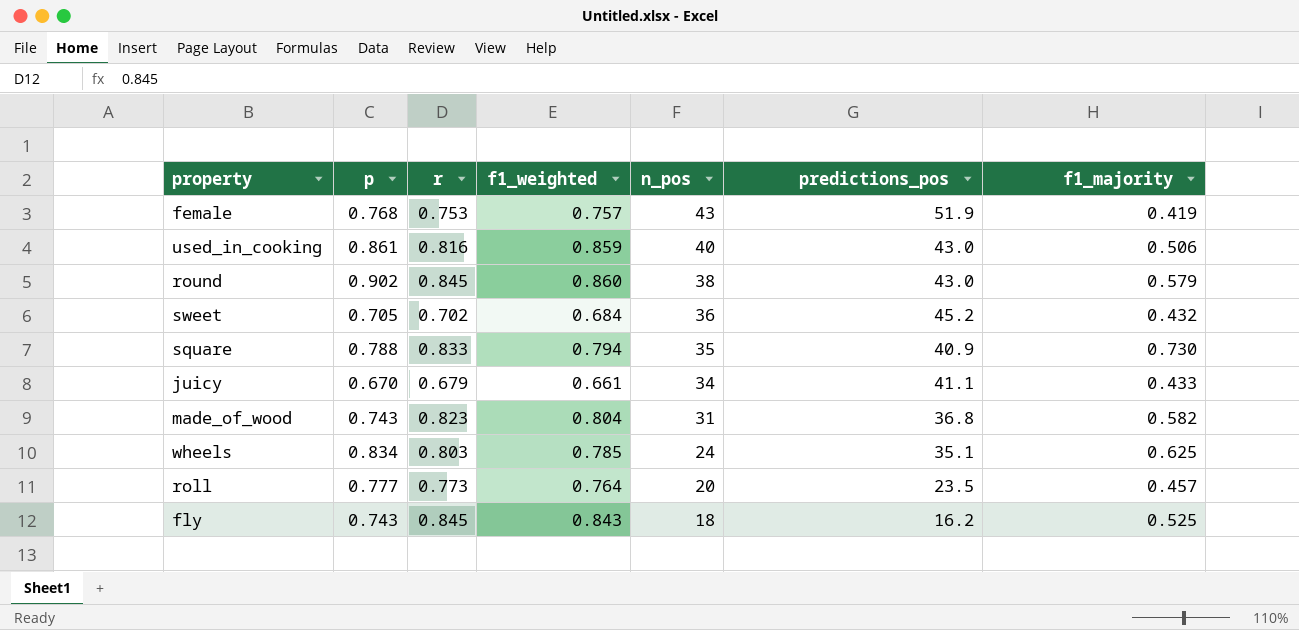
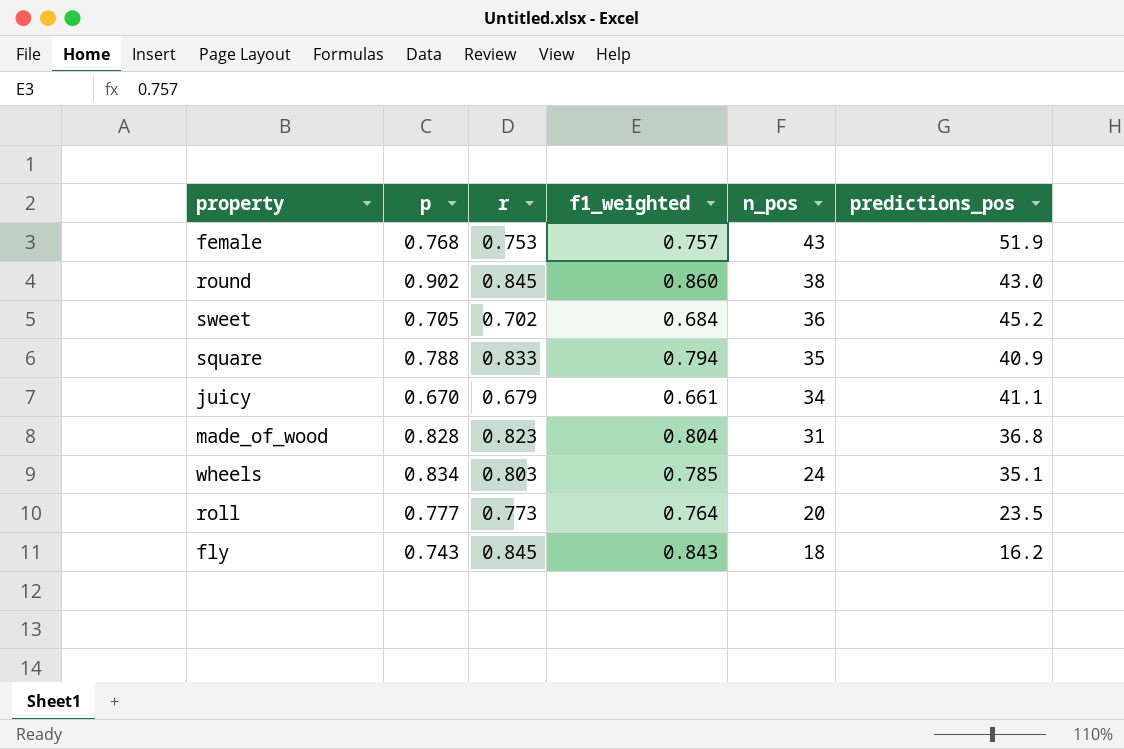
column f1_majority | position: 7 -> none
row used_in_cooking: 0.861 | 0.816 | 0.859 | 40 | 43.0 | 0.506 -> none
made_of_wood | p: 0.743 -> 0.828

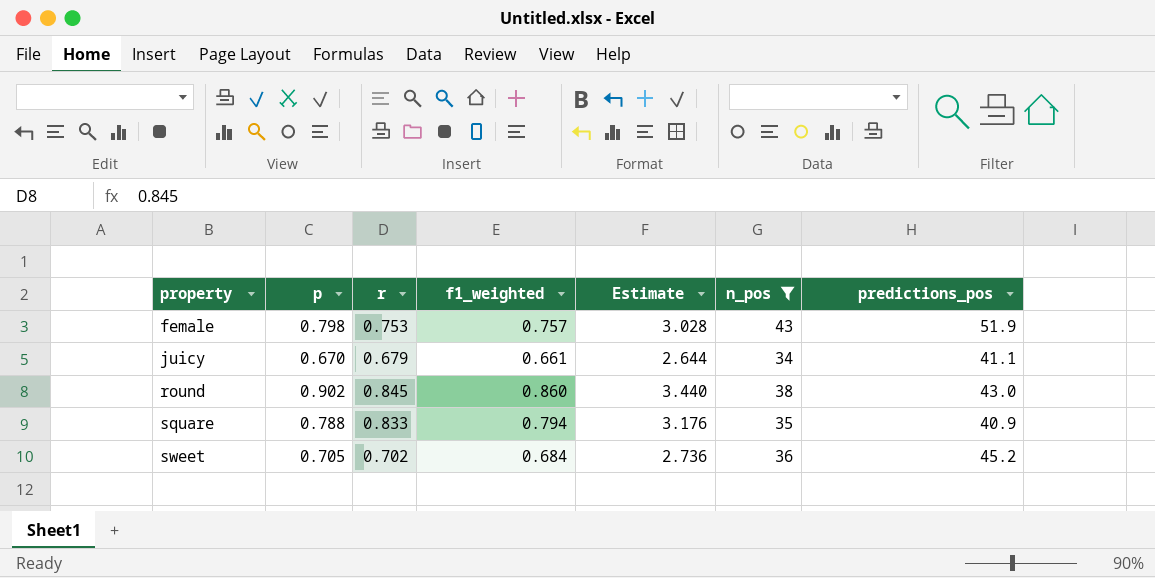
filter: none -> n_pos >= 34
row order: n_pos descending -> property ascending
column Estimate | formula: none -> [f1_weighted] * 4
female | p: 0.768 -> 0.798

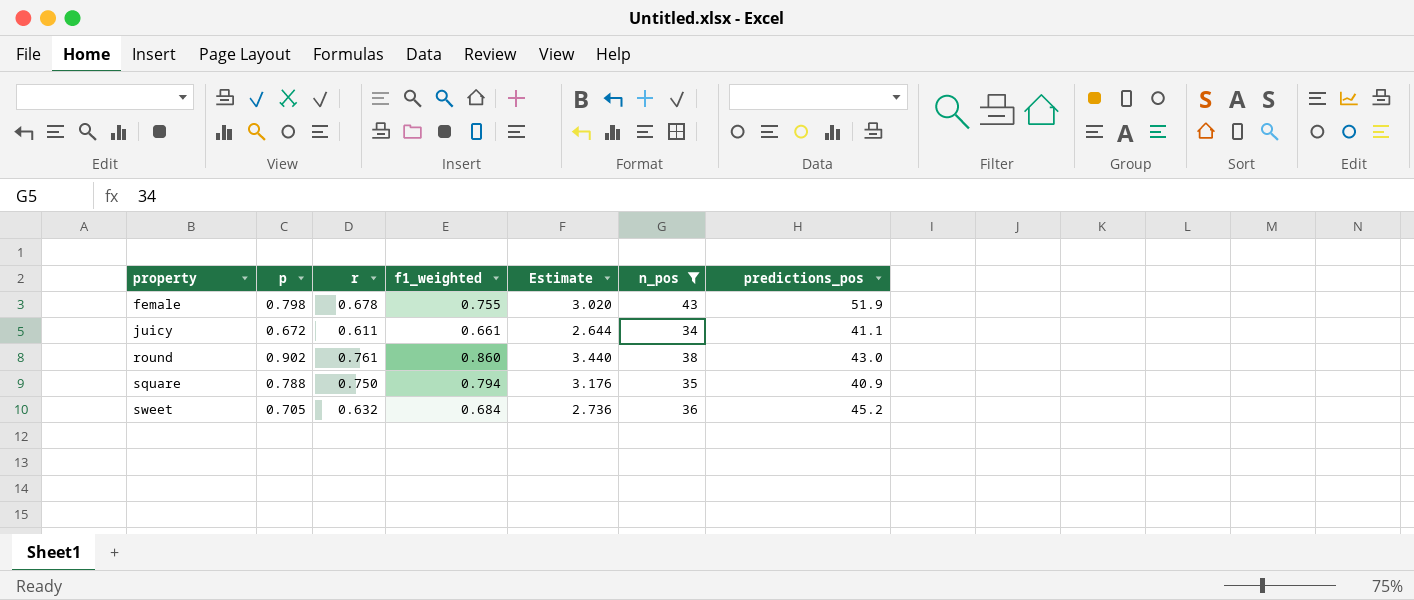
female | r: 0.753 -> 0.678
female | f1_weighted: 0.757 -> 0.755
female | Estimate: 3.028 -> 3.020
juicy | p: 0.670 -> 0.672
juicy | r: 0.679 -> 0.611
round | r: 0.845 -> 0.761
square | r: 0.833 -> 0.750
sweet | r: 0.702 -> 0.632

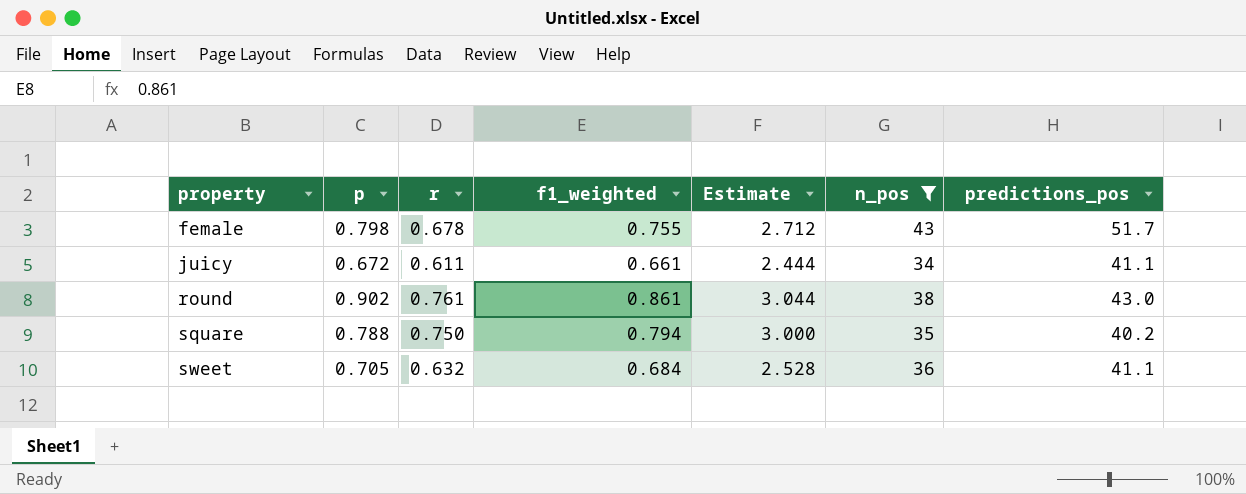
column Estimate | formula: [f1_weighted] * 4 -> [r] * 4
female | predictions_pos: 51.9 -> 51.7
round | f1_weighted: 0.860 -> 0.861
square | predictions_pos: 40.9 -> 40.2
sweet | predictions_pos: 45.2 -> 41.1

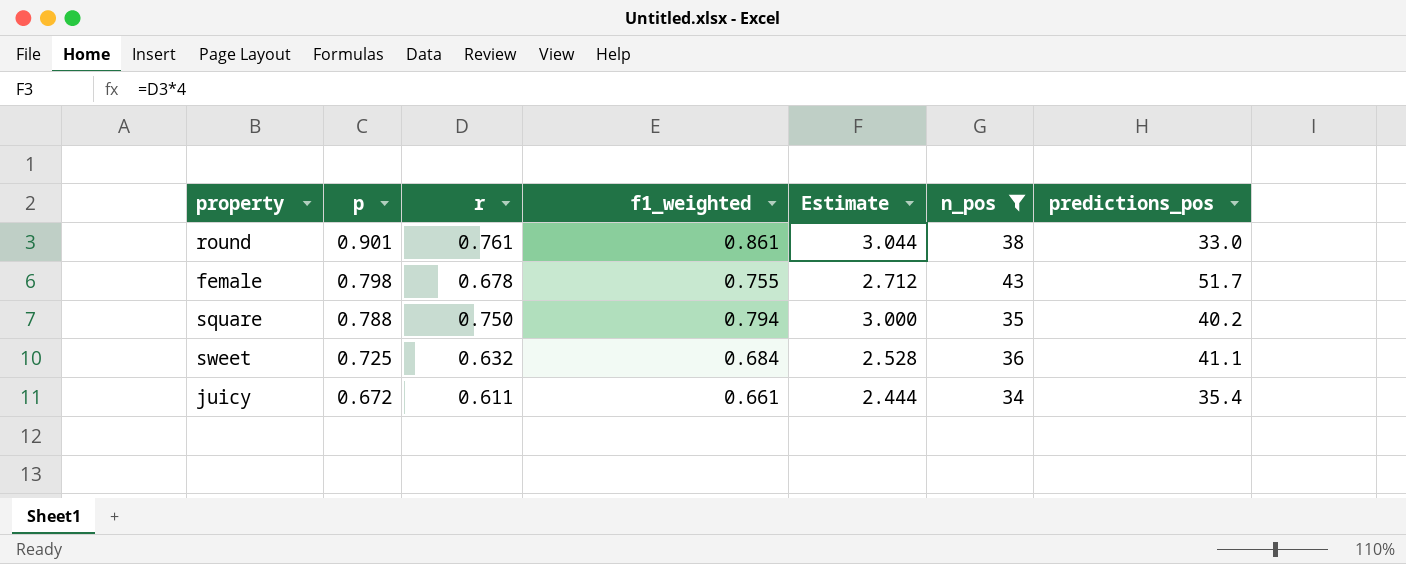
row order: property ascending -> p descending
round | p: 0.902 -> 0.901
round | predictions_pos: 43.0 -> 33.0
sweet | p: 0.705 -> 0.725
juicy | predictions_pos: 41.1 -> 35.4

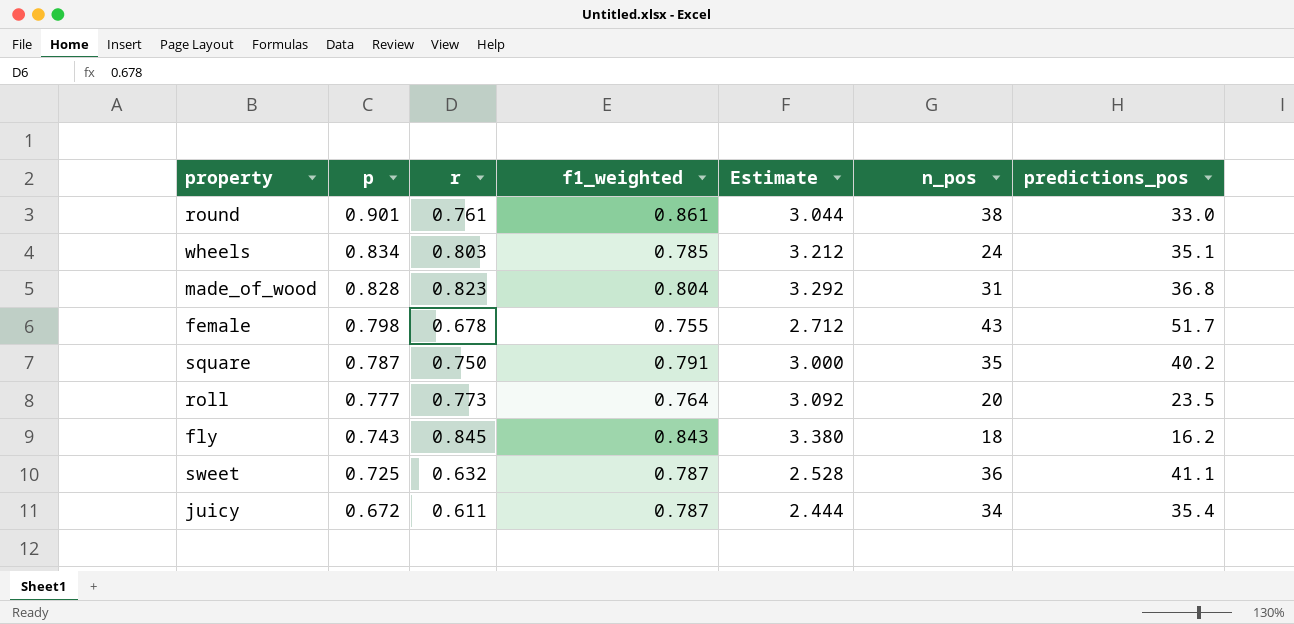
filter: n_pos >= 34 -> none
square | p: 0.788 -> 0.787
square | f1_weighted: 0.794 -> 0.791
sweet | f1_weighted: 0.684 -> 0.787
juicy | f1_weighted: 0.661 -> 0.787

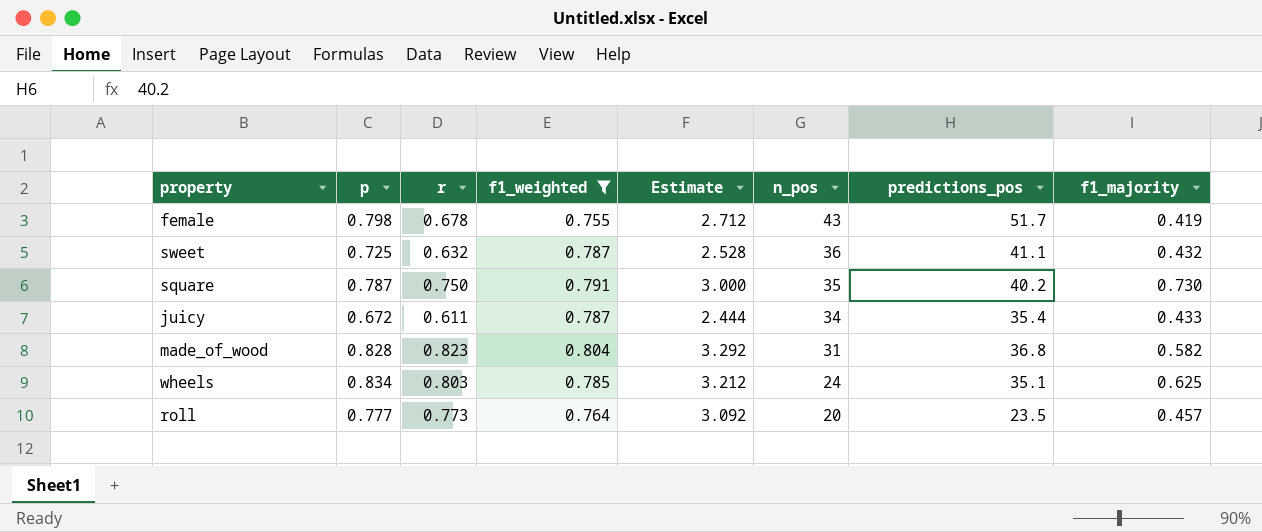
filter: none -> f1_weighted <= 0.804
row order: p descending -> n_pos descending
column f1_majority | position: none -> 8

